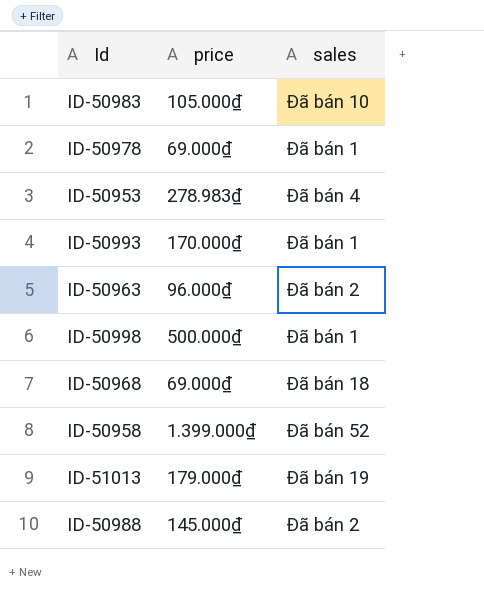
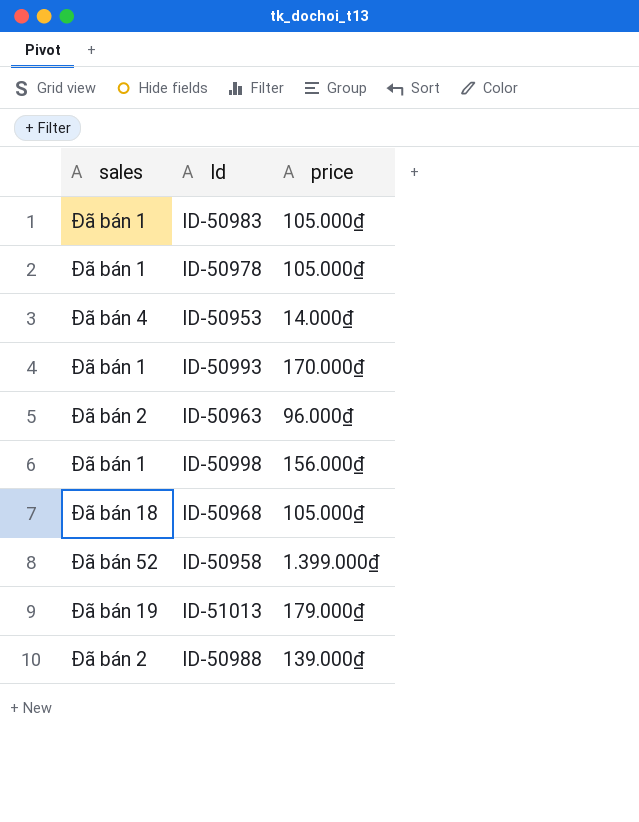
column sales | position: 3 -> 1
ID-50983 | sales: Đã bán 10 -> Đã bán 1
ID-50978 | price: 69.000₫ -> 105.000₫
ID-50953 | price: 278.983₫ -> 14.000₫
ID-50998 | price: 500.000₫ -> 156.000₫
ID-50968 | price: 69.000₫ -> 105.000₫
ID-50988 | price: 145.000₫ -> 139.000₫

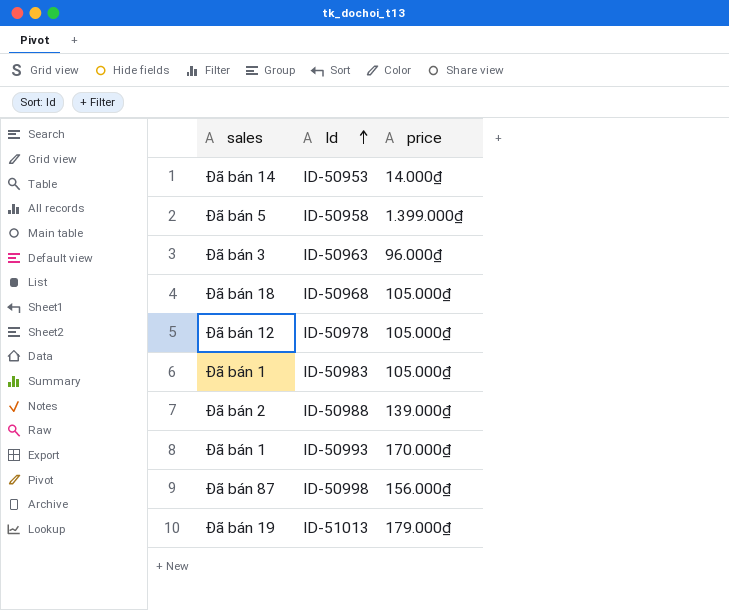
row order: none -> Id ascending
ID-50953 | sales: Đã bán 4 -> Đã bán 14
ID-50958 | sales: Đã bán 52 -> Đã bán 5
ID-50963 | sales: Đã bán 2 -> Đã bán 3
ID-50978 | sales: Đã bán 1 -> Đã bán 12
ID-50998 | sales: Đã bán 1 -> Đã bán 87

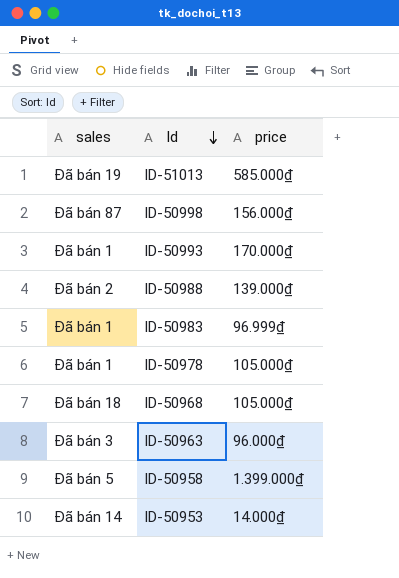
row order: Id ascending -> Id descending
ID-51013 | price: 179.000₫ -> 585.000₫
ID-50983 | price: 105.000₫ -> 96.999₫
ID-50978 | sales: Đã bán 12 -> Đã bán 1

